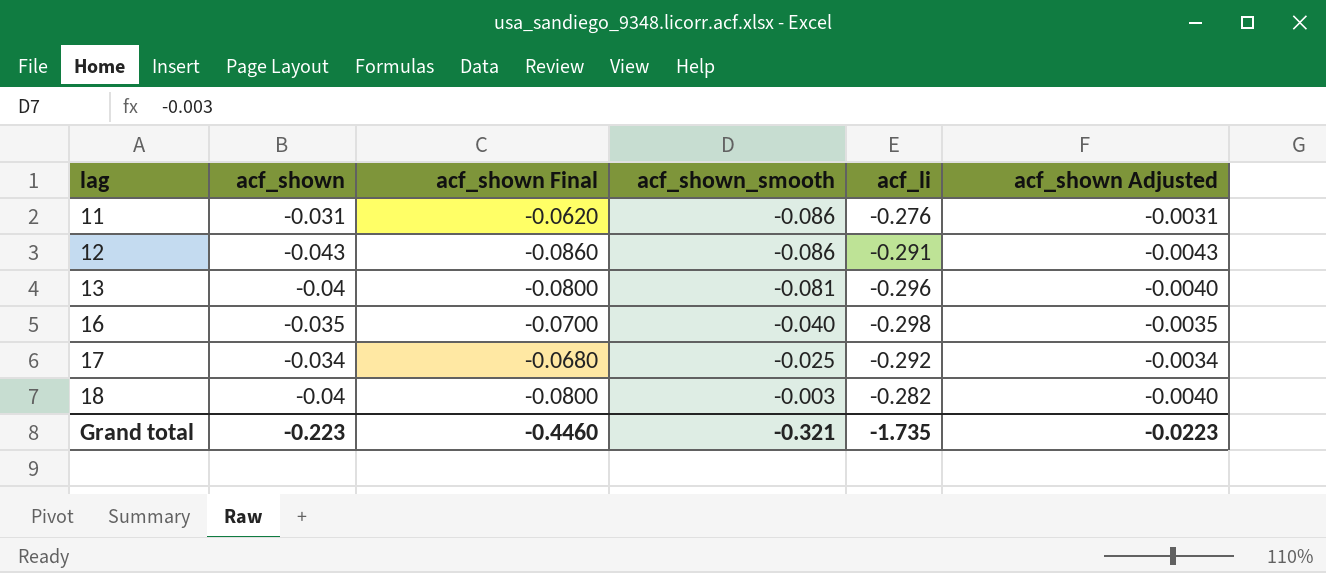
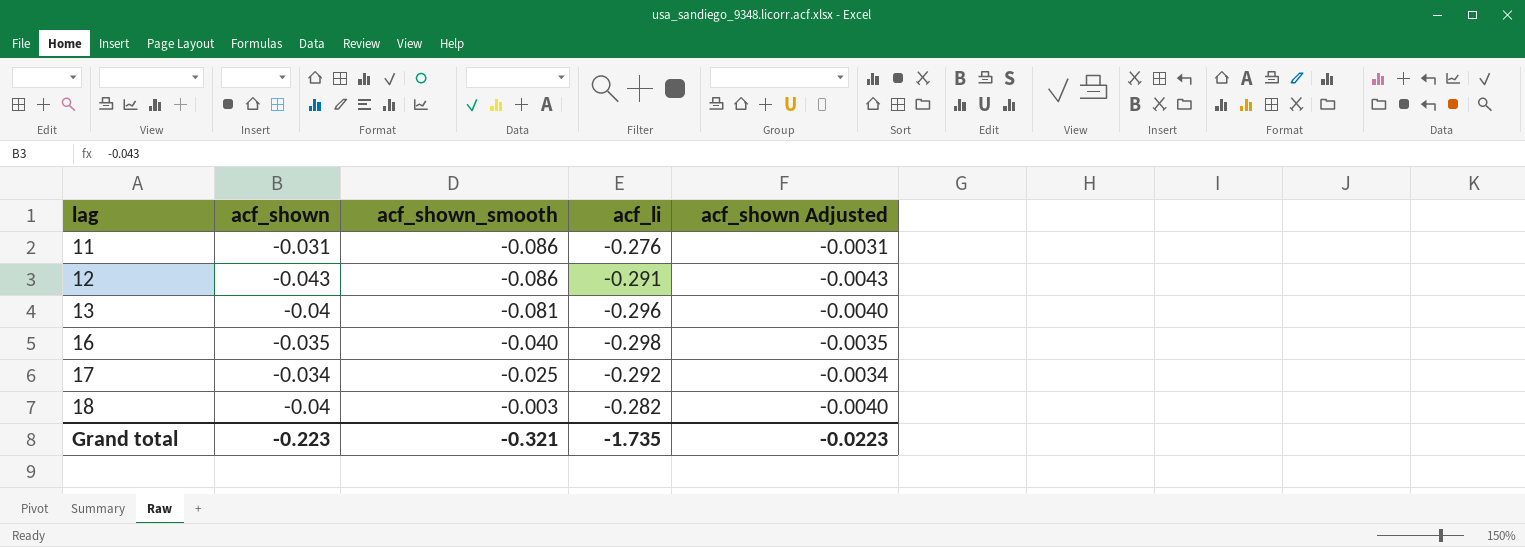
column acf_shown Final | formula: [acf_shown] * 2 -> none

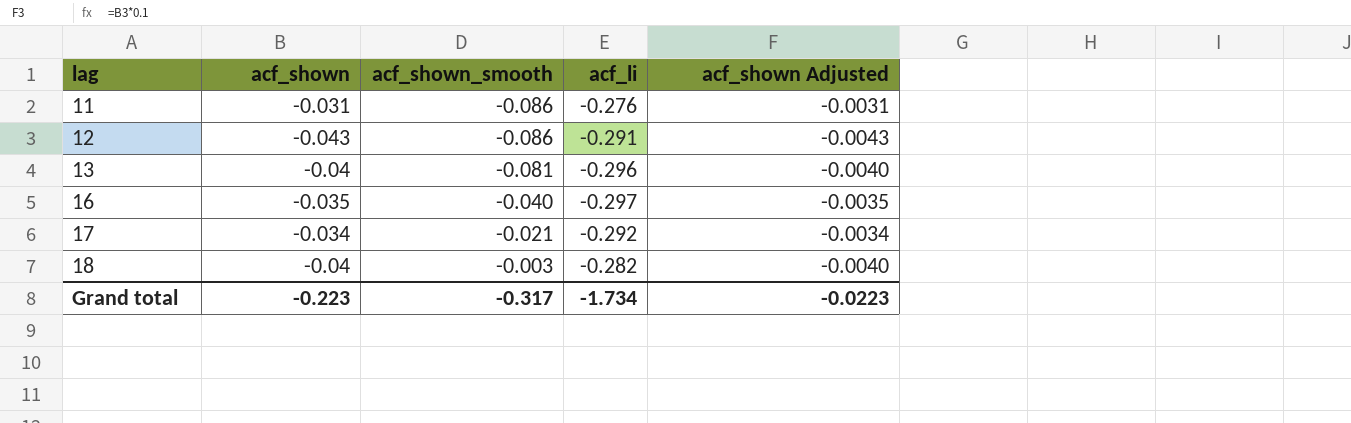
16 | acf_li: -0.298 -> -0.297
17 | acf_shown_smooth: -0.025 -> -0.021
Grand total | acf_shown_smooth: -0.321 -> -0.317
Grand total | acf_li: -1.735 -> -1.734

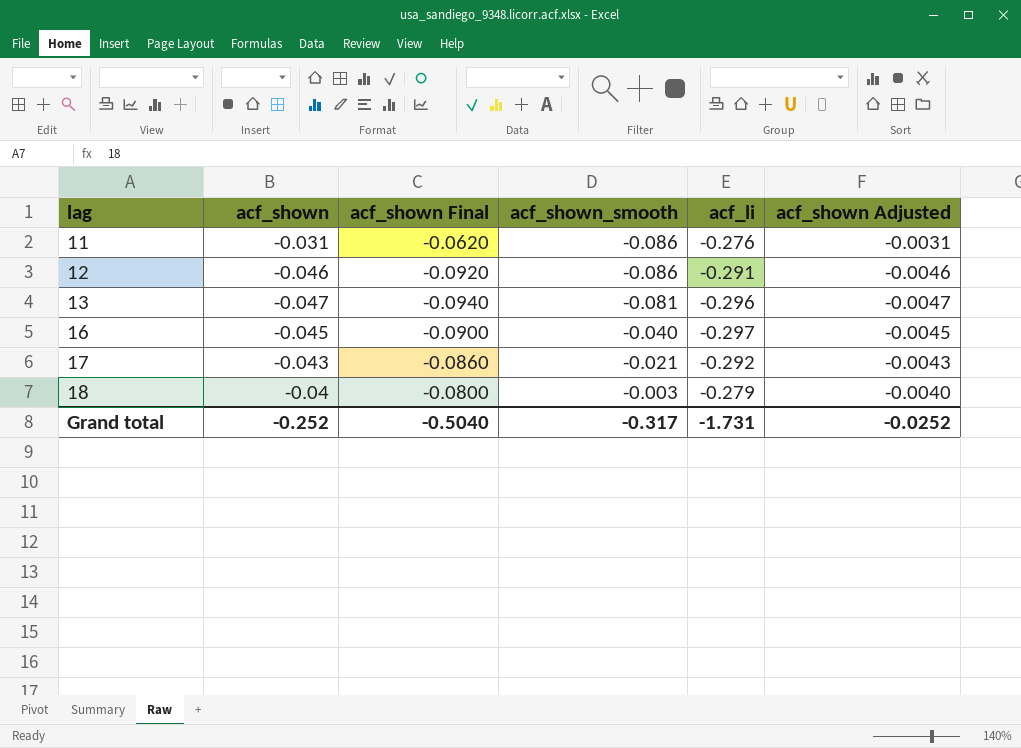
column acf_shown Final | formula: none -> [acf_shown] * 2
12 | acf_shown: -0.043 -> -0.046
12 | acf_shown Adjusted: -0.0043 -> -0.0046
13 | acf_shown: -0.04 -> -0.047
13 | acf_shown Adjusted: -0.0040 -> -0.0047
16 | acf_shown: -0.035 -> -0.045
16 | acf_shown Adjusted: -0.0035 -> -0.0045
17 | acf_shown: -0.034 -> -0.043
17 | acf_shown Adjusted: -0.0034 -> -0.0043
18 | acf_li: -0.282 -> -0.279
Grand total | acf_shown: -0.223 -> -0.252
Grand total | acf_li: -1.734 -> -1.731
Grand total | acf_shown Adjusted: -0.0223 -> -0.0252

